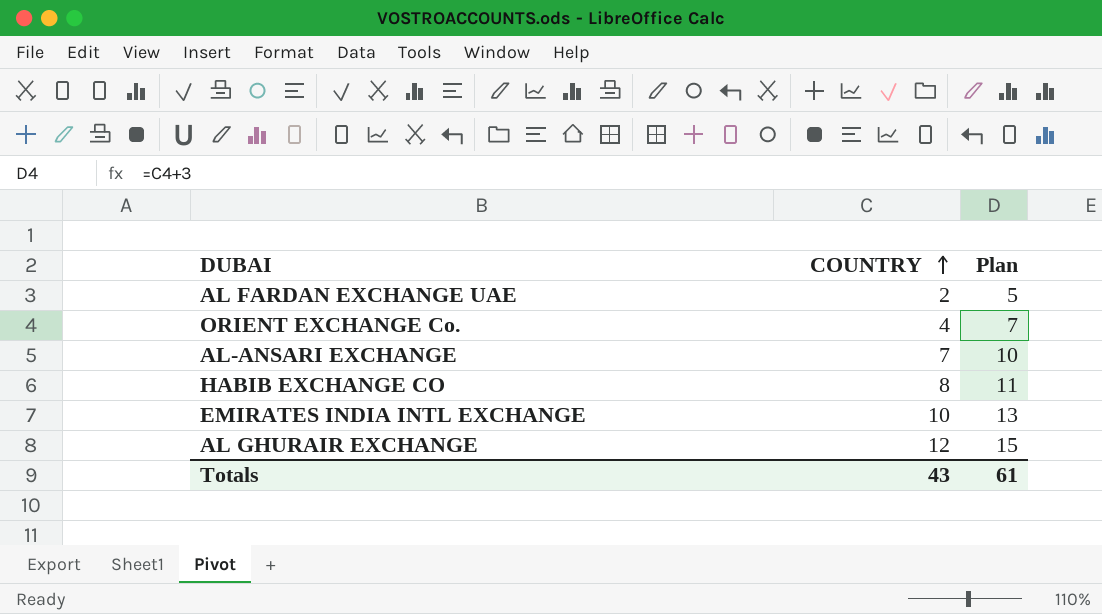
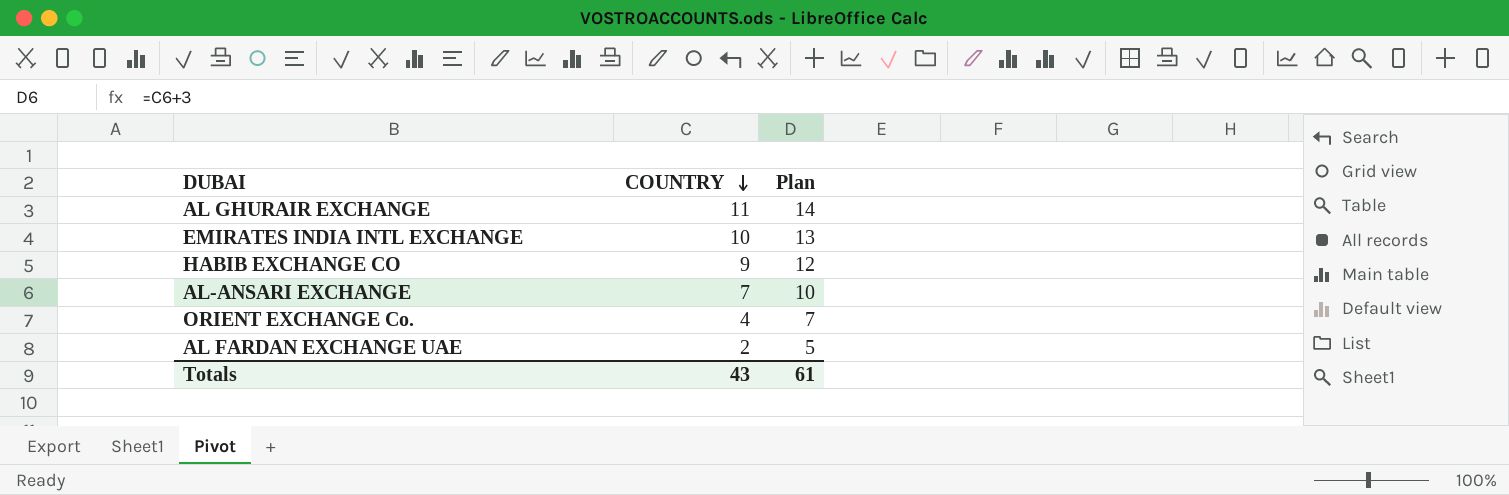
row order: COUNTRY ascending -> COUNTRY descending
AL GHURAIR EXCHANGE | COUNTRY: 12 -> 11
AL GHURAIR EXCHANGE | Plan: 15 -> 14
HABIB EXCHANGE CO | COUNTRY: 8 -> 9
HABIB EXCHANGE CO | Plan: 11 -> 12

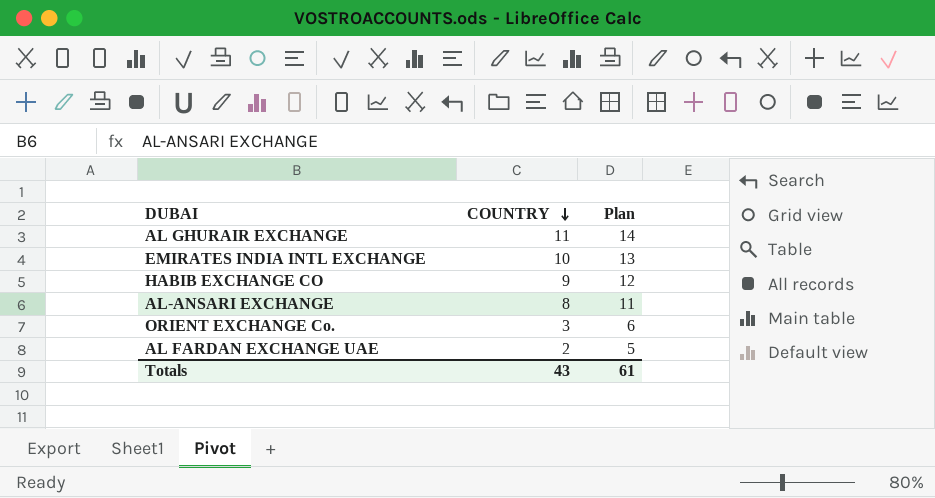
AL-ANSARI EXCHANGE | COUNTRY: 7 -> 8
AL-ANSARI EXCHANGE | Plan: 10 -> 11
ORIENT EXCHANGE Co. | COUNTRY: 4 -> 3
ORIENT EXCHANGE Co. | Plan: 7 -> 6

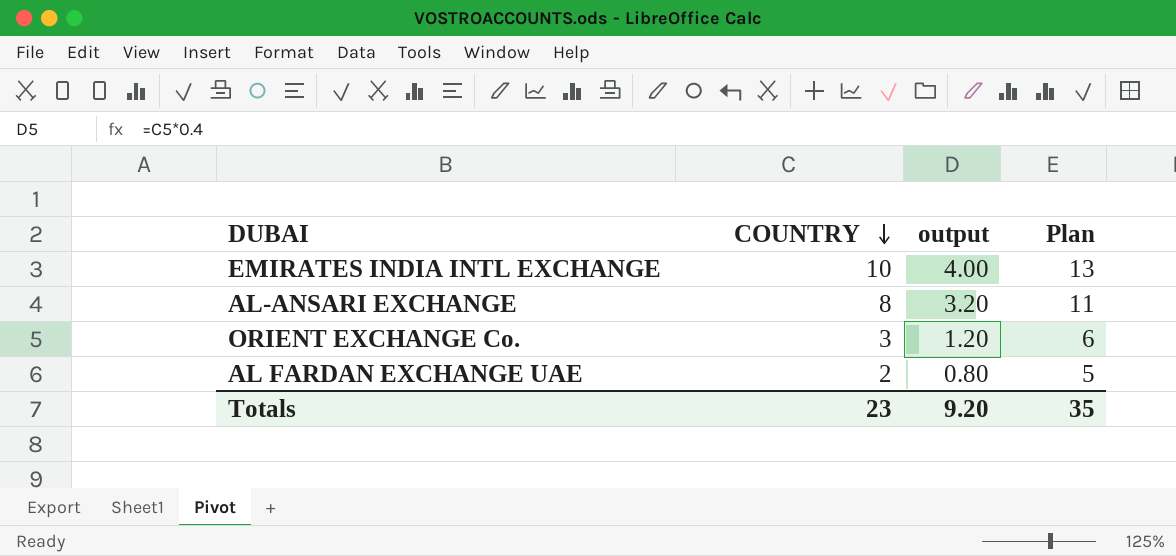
column output | formula: none -> [COUNTRY] * 0.4
row AL GHURAIR EXCHANGE: 11 | 14 -> none
row HABIB EXCHANGE CO: 9 | 12 -> none
Totals | COUNTRY: 43 -> 23
Totals | Plan: 61 -> 35

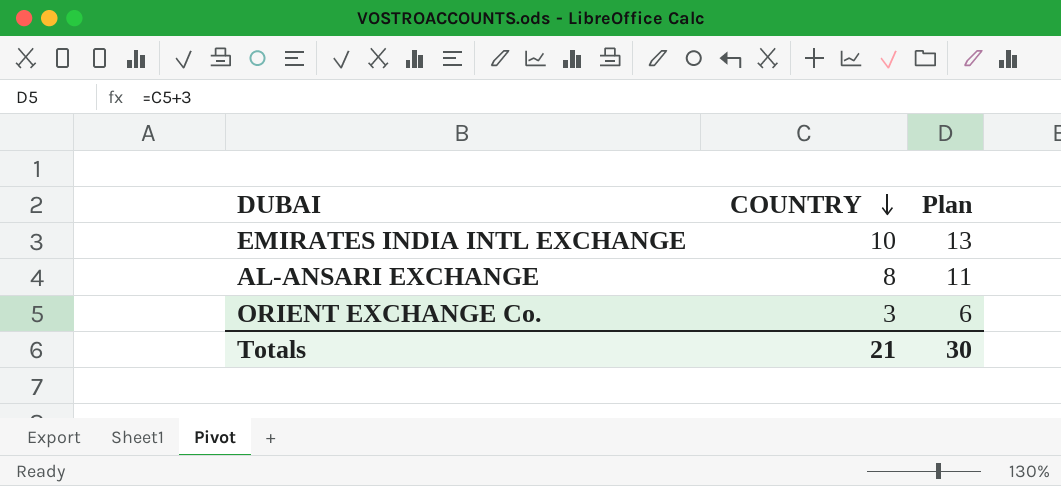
column output | formula: [COUNTRY] * 0.4 -> none
row AL FARDAN EXCHANGE UAE: 2 | 0.80 | 5 -> none
Totals | COUNTRY: 23 -> 21
Totals | Plan: 35 -> 30

